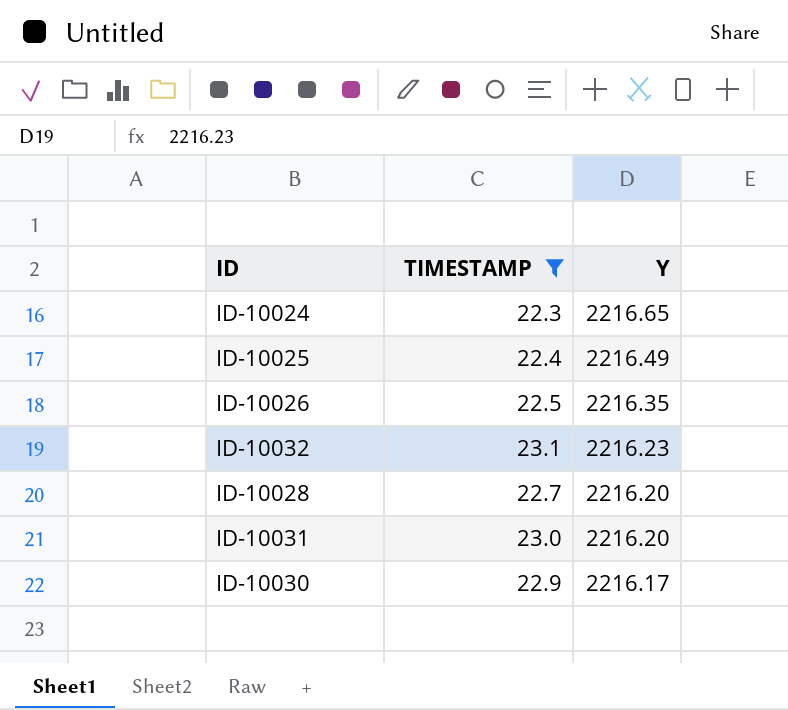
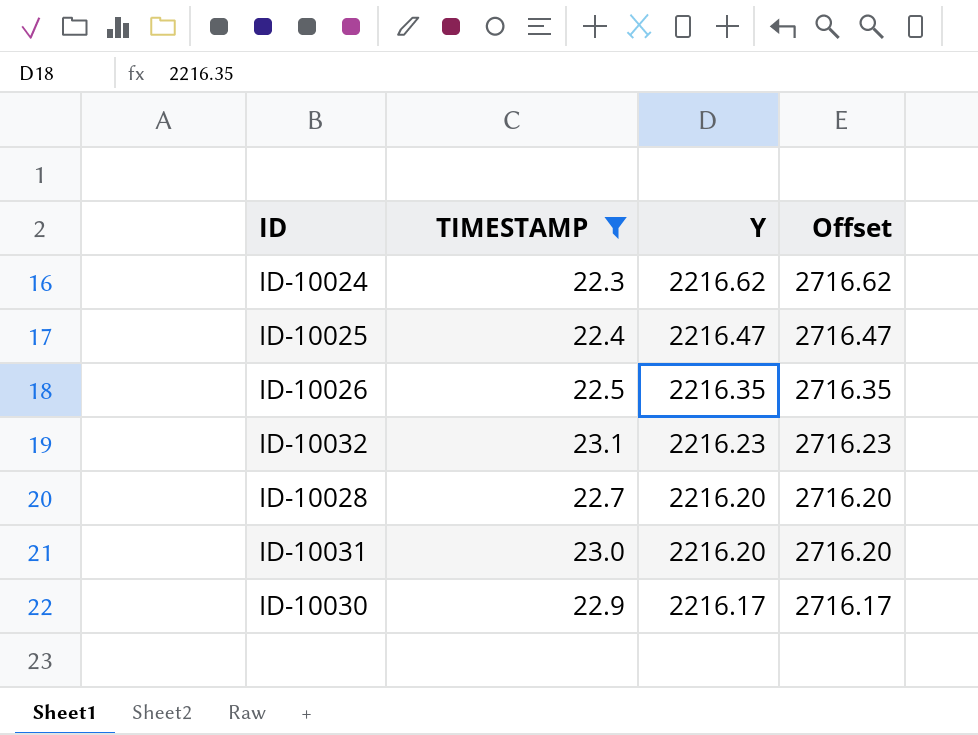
column Offset | formula: none -> [Y] + 500
ID-10024 | Y: 2216.65 -> 2216.62
ID-10025 | Y: 2216.49 -> 2216.47

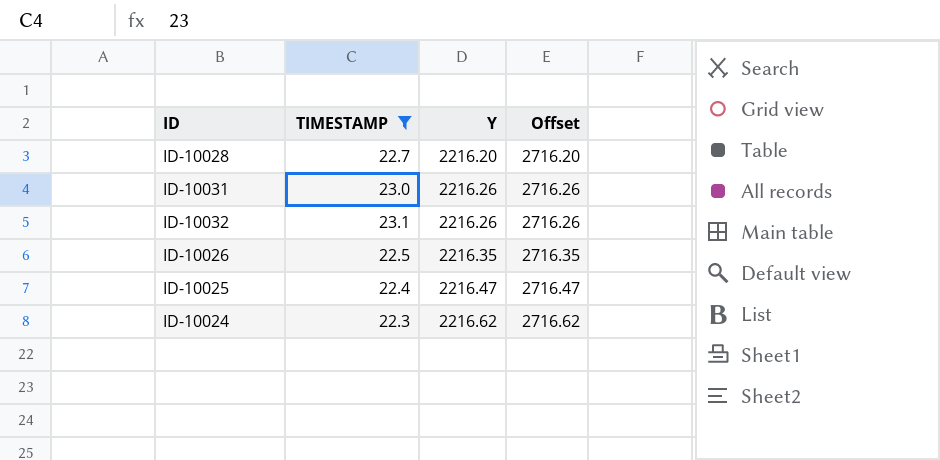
row order: Y descending -> Y ascending
row ID-10030: 22.9 | 2216.17 | 2716.17 -> none
ID-10031 | Y: 2216.20 -> 2216.26
ID-10031 | Offset: 2716.20 -> 2716.26
ID-10032 | Y: 2216.23 -> 2216.26
ID-10032 | Offset: 2716.23 -> 2716.26

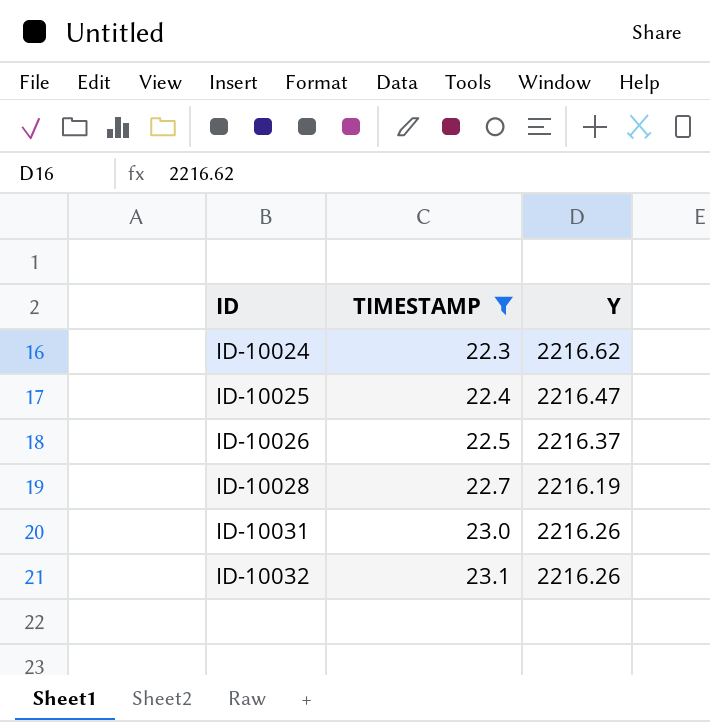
row order: Y ascending -> ID ascending
column Offset | formula: [Y] + 500 -> none
ID-10026 | Y: 2216.35 -> 2216.37
ID-10028 | Y: 2216.20 -> 2216.19

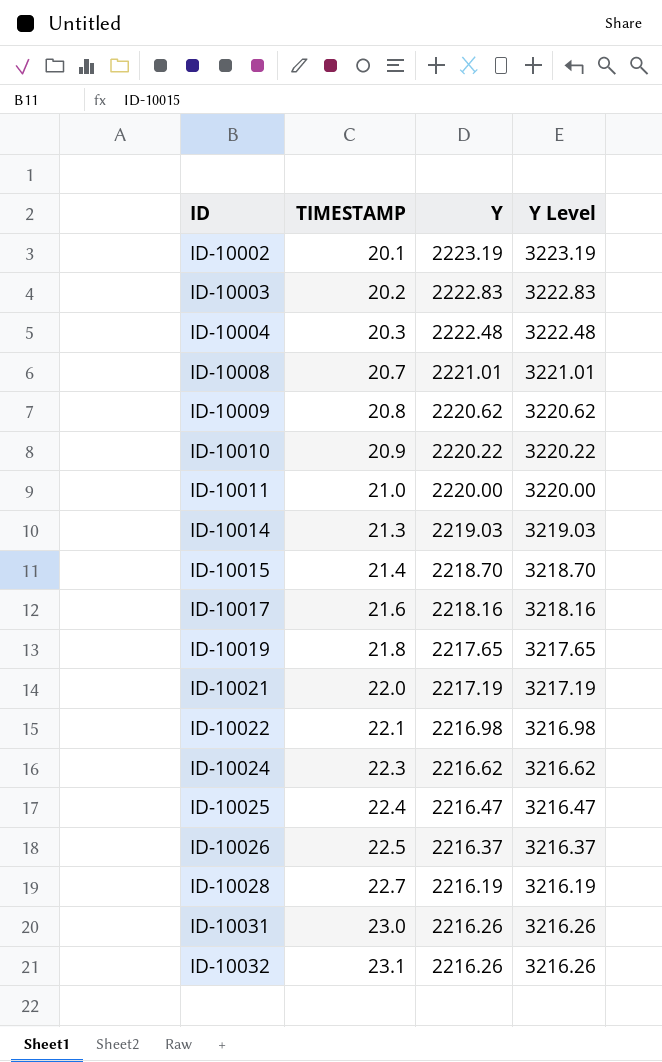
filter: TIMESTAMP >= 22.3 -> none
column Y Level | formula: none -> [Y] + 1000

